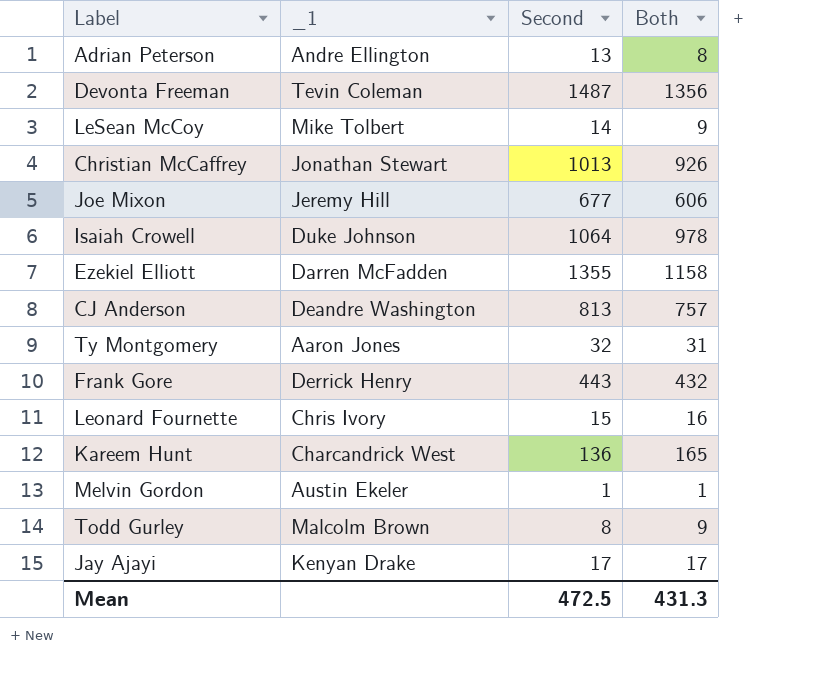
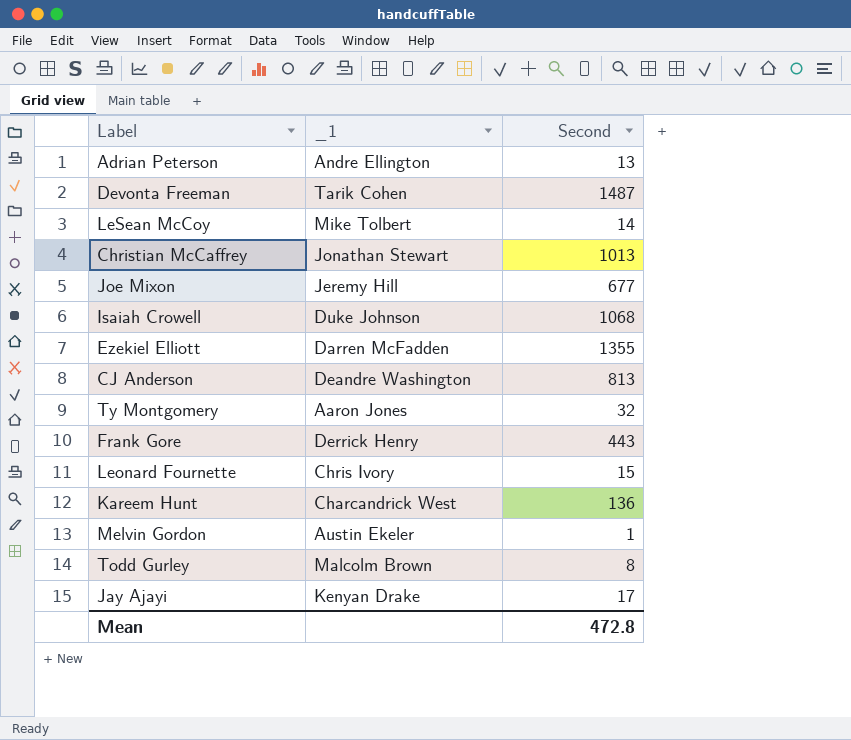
column Both | position: 4 -> none
Devonta Freeman | _1: Tevin Coleman -> Tarik Cohen
Isaiah Crowell | Second: 1064 -> 1068
Mean | Second: 472.5 -> 472.8

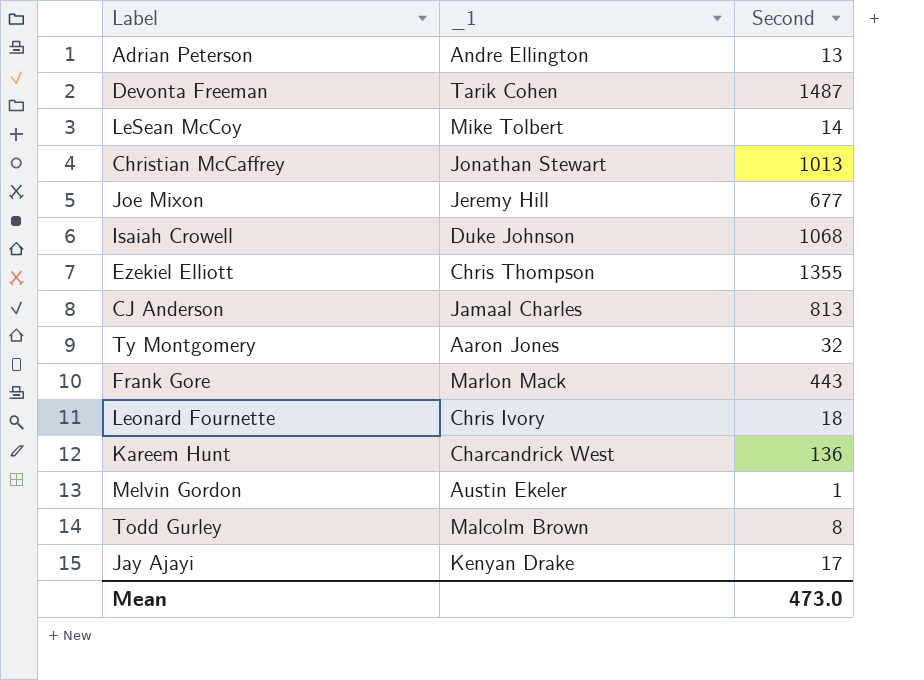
Ezekiel Elliott | _1: Darren McFadden -> Chris Thompson
CJ Anderson | _1: Deandre Washington -> Jamaal Charles
Frank Gore | _1: Derrick Henry -> Marlon Mack
Leonard Fournette | Second: 15 -> 18
Mean | Second: 472.8 -> 473.0

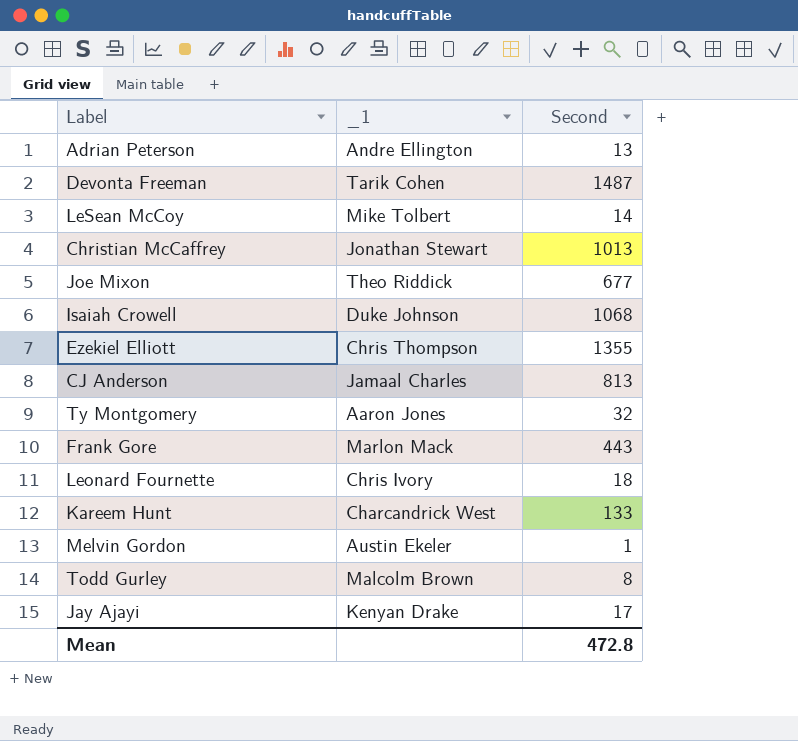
Joe Mixon | _1: Jeremy Hill -> Theo Riddick
Kareem Hunt | Second: 136 -> 133
Mean | Second: 473.0 -> 472.8

